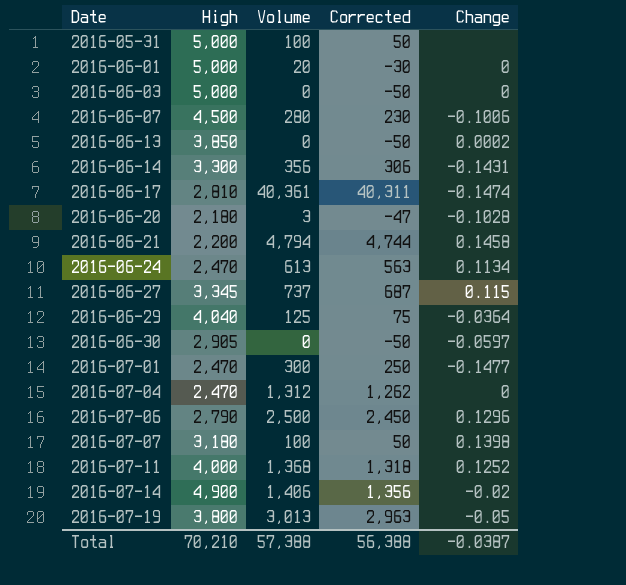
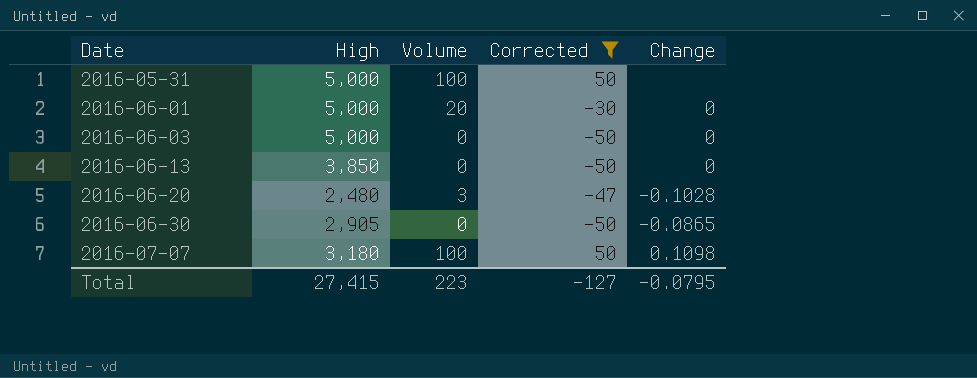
filter: none -> Corrected <= 50
2016-06-13 | Change: 0.0002 -> 0
2016-06-20 | High: 2,180 -> 2,480
2016-06-30 | Change: -0.0597 -> -0.0865
2016-07-07 | Change: 0.1398 -> 0.1098
Total | High: 70,210 -> 27,415
Total | Volume: 57,388 -> 223
Total | Corrected: 56,388 -> -127
Total | Change: -0.0387 -> -0.0795

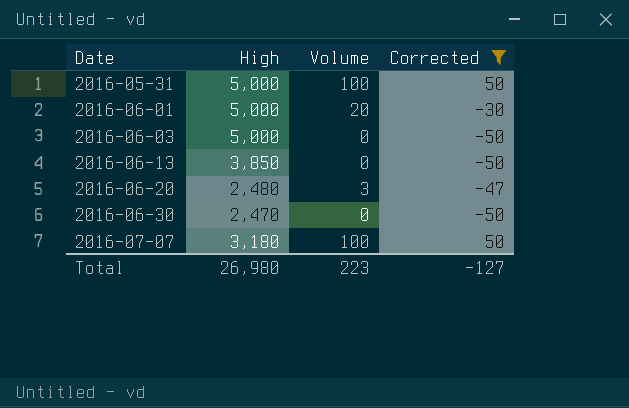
column Change | position: 5 -> none
2016-06-30 | High: 2,905 -> 2,470
Total | High: 27,415 -> 26,980

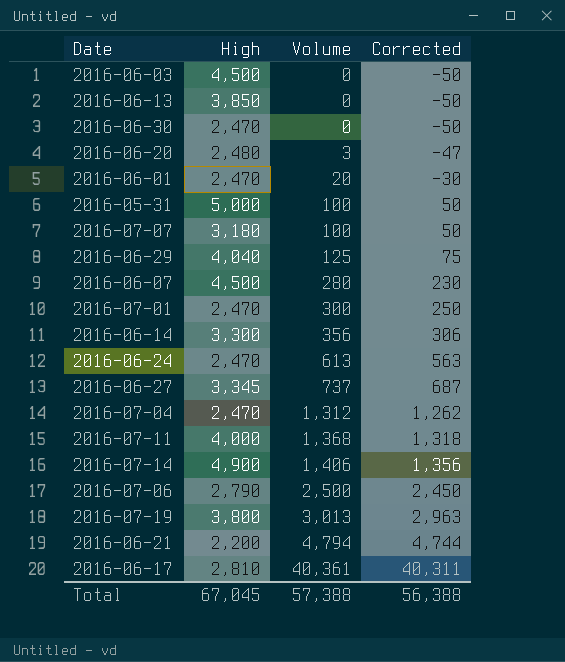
filter: Corrected <= 50 -> none
row order: Date ascending -> Volume ascending
2016-06-03 | High: 5,000 -> 4,500
2016-06-01 | High: 5,000 -> 2,470
Total | High: 26,980 -> 67,045
Total | Volume: 223 -> 57,388
Total | Corrected: -127 -> 56,388

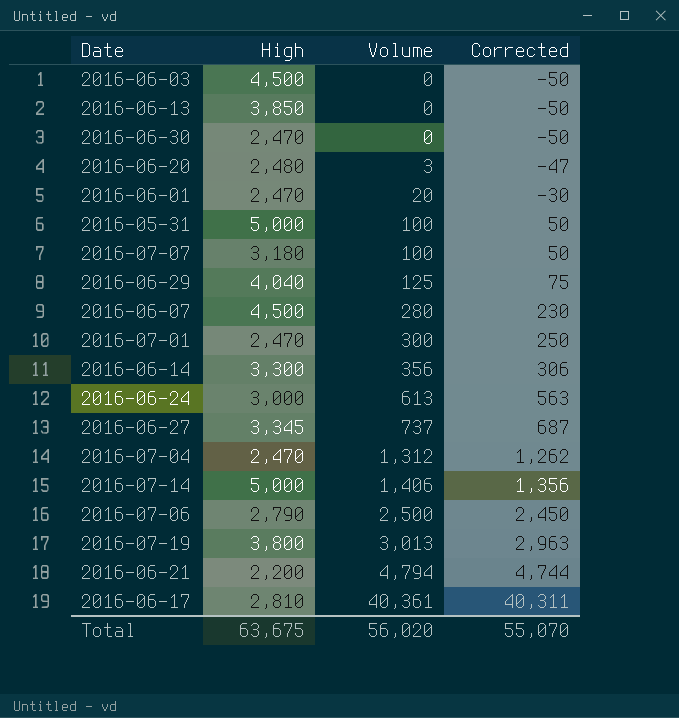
row 2016-07-11: 4,000 | 1,368 | 1,318 -> none
2016-06-24 | High: 2,470 -> 3,000
2016-07-14 | High: 4,900 -> 5,000
Total | High: 67,045 -> 63,675
Total | Volume: 57,388 -> 56,020
Total | Corrected: 56,388 -> 55,070

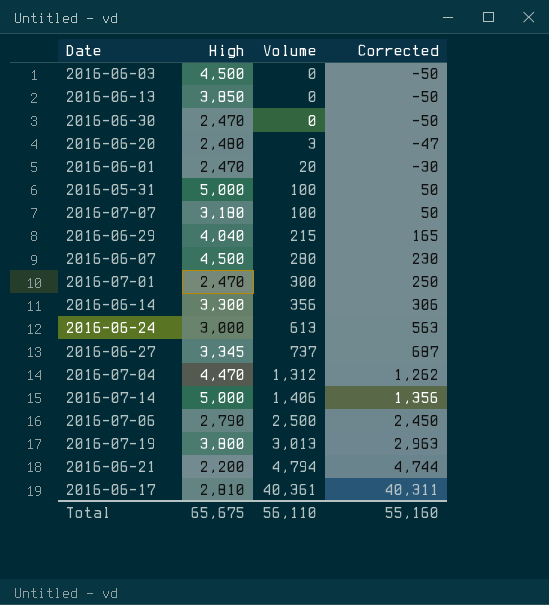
2016-06-29 | Volume: 125 -> 215
2016-06-29 | Corrected: 75 -> 165
2016-07-04 | High: 2,470 -> 4,470
Total | High: 63,675 -> 65,675
Total | Volume: 56,020 -> 56,110
Total | Corrected: 55,070 -> 55,160

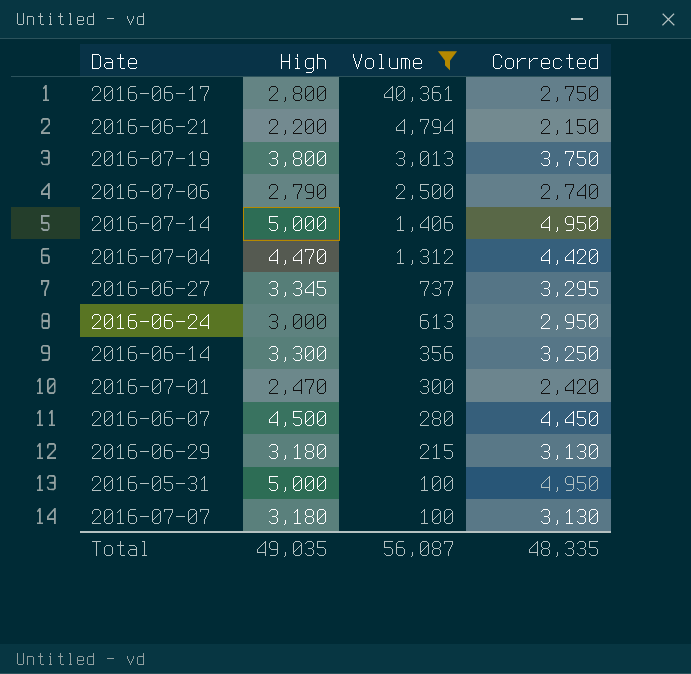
filter: none -> Volume >= 100
row order: Volume ascending -> Volume descending
column Corrected | formula: [Volume] - 50 -> [High] - 50
2016-06-17 | High: 2,810 -> 2,800
2016-06-29 | High: 4,040 -> 3,180
Total | High: 65,675 -> 49,035
Total | Volume: 56,110 -> 56,087
Total | Corrected: 55,160 -> 48,335

